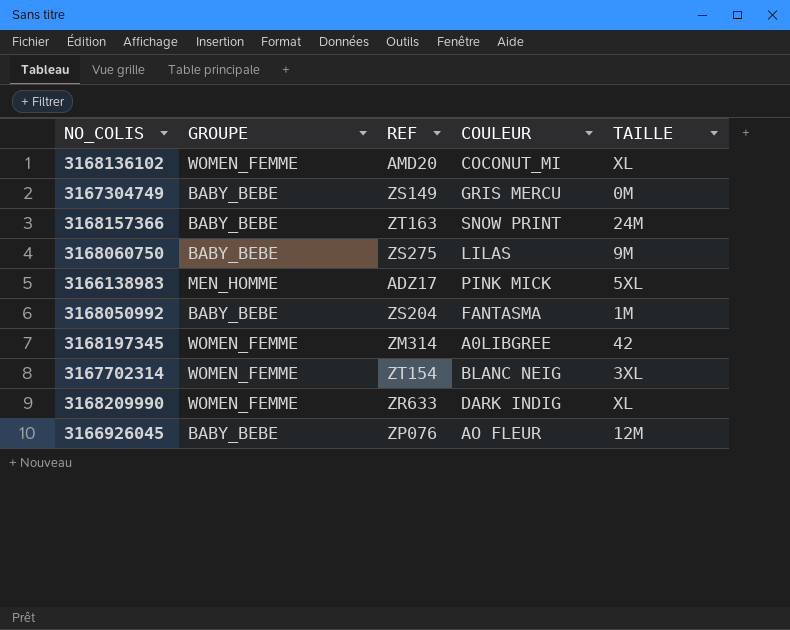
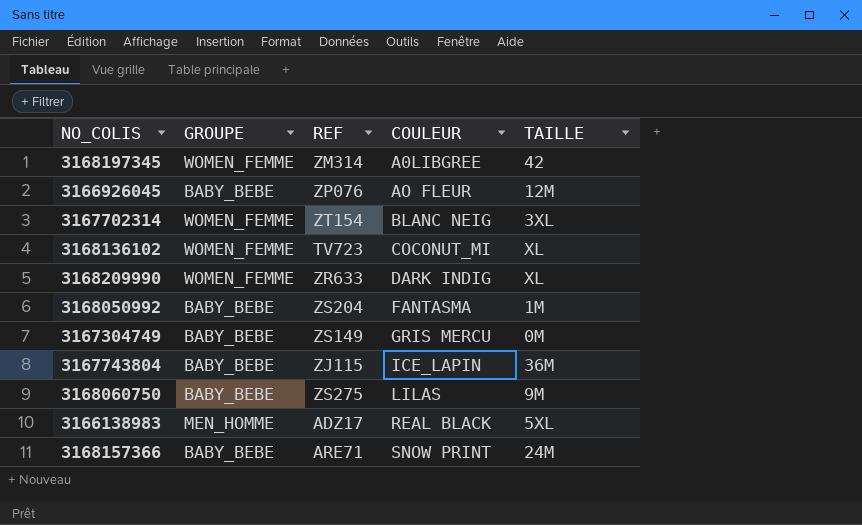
row order: none -> COULEUR ascending
3168136102 | REF: AMD20 -> TV723
row 3167743804: none -> BABY_BEBE | ZJ115 | ICE_LAPIN | 36M
3166138983 | COULEUR: PINK MICK -> REAL BLACK
3168157366 | REF: ZT163 -> ARE71

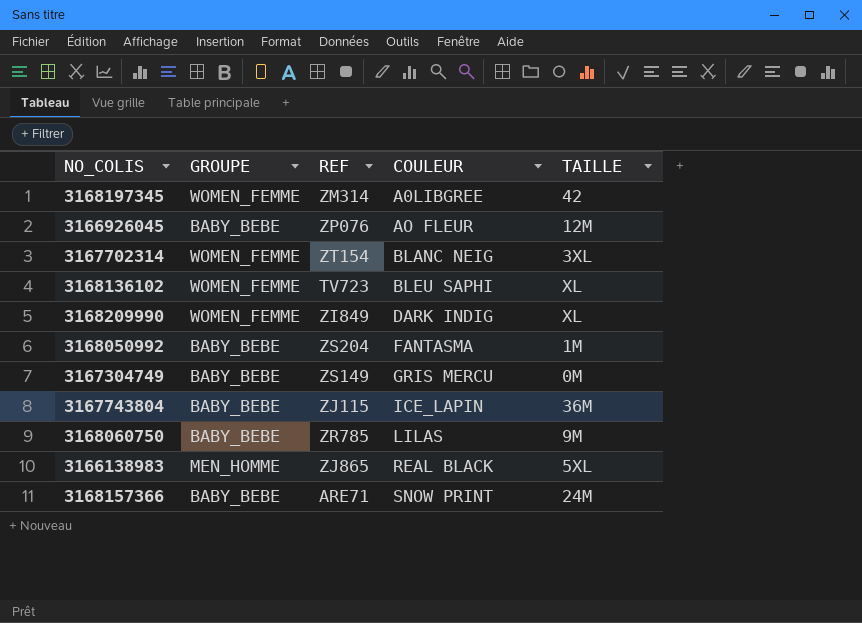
3168136102 | COULEUR: COCONUT_MI -> BLEU SAPHI
3168209990 | REF: ZR633 -> ZI849
3168060750 | REF: ZS275 -> ZR785
3166138983 | REF: ADZ17 -> ZJ865

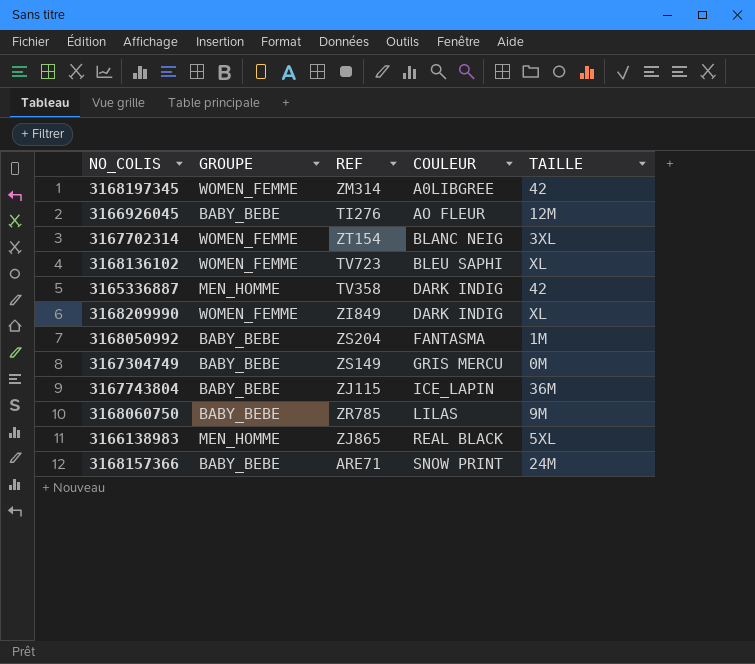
3166926045 | REF: ZP076 -> TI276
row 3165336887: none -> MEN_HOMME | TV358 | DARK INDIG | 42

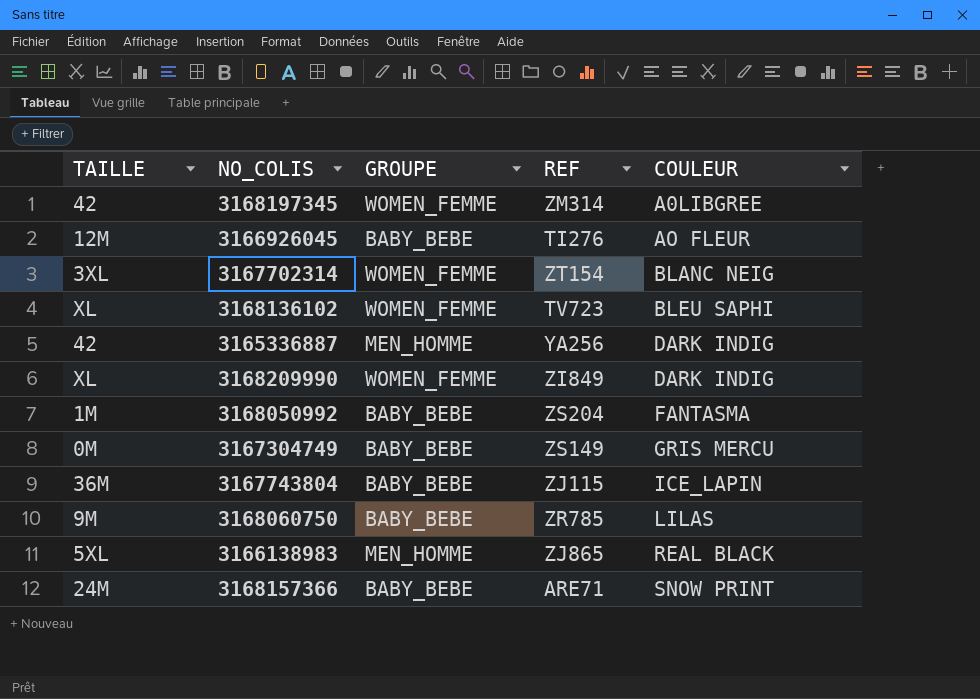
column TAILLE | position: 5 -> 1
3165336887 | REF: TV358 -> YA256

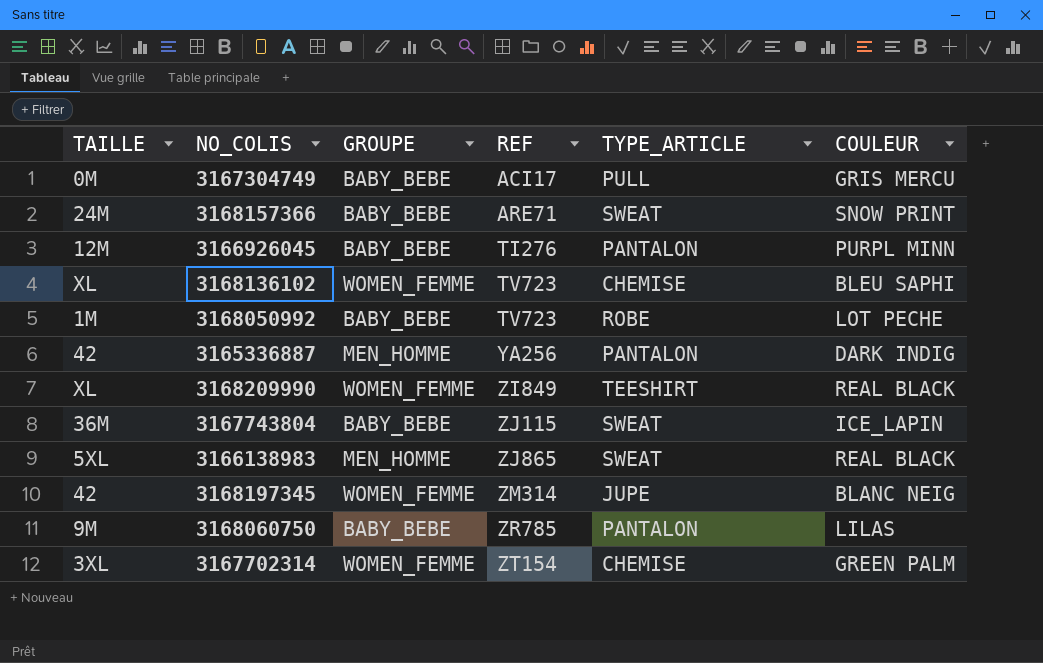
row order: COULEUR ascending -> REF ascending
column TYPE_ARTICLE | position: none -> 5
3167304749 | REF: ZS149 -> ACI17
3166926045 | COULEUR: AO FLEUR -> PURPL MINN
3168050992 | REF: ZS204 -> TV723
3168050992 | COULEUR: FANTASMA -> LOT PECHE
3168209990 | COULEUR: DARK INDIG -> REAL BLACK
3168197345 | COULEUR: A0LIBGREE -> BLANC NEIG
3167702314 | COULEUR: BLANC NEIG -> GREEN PALM

